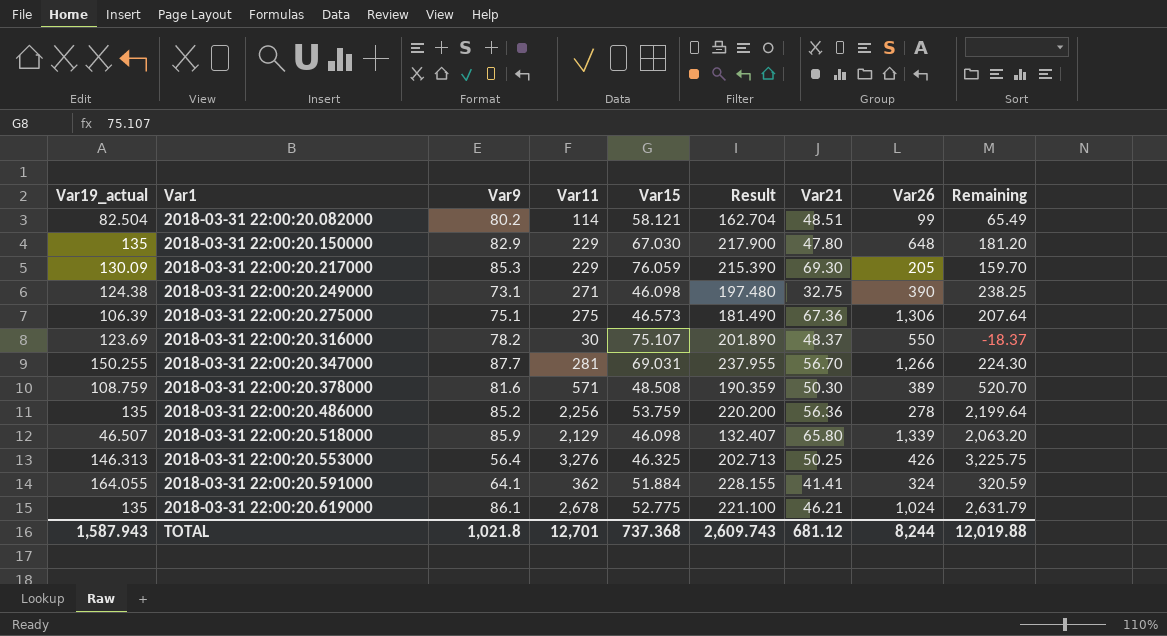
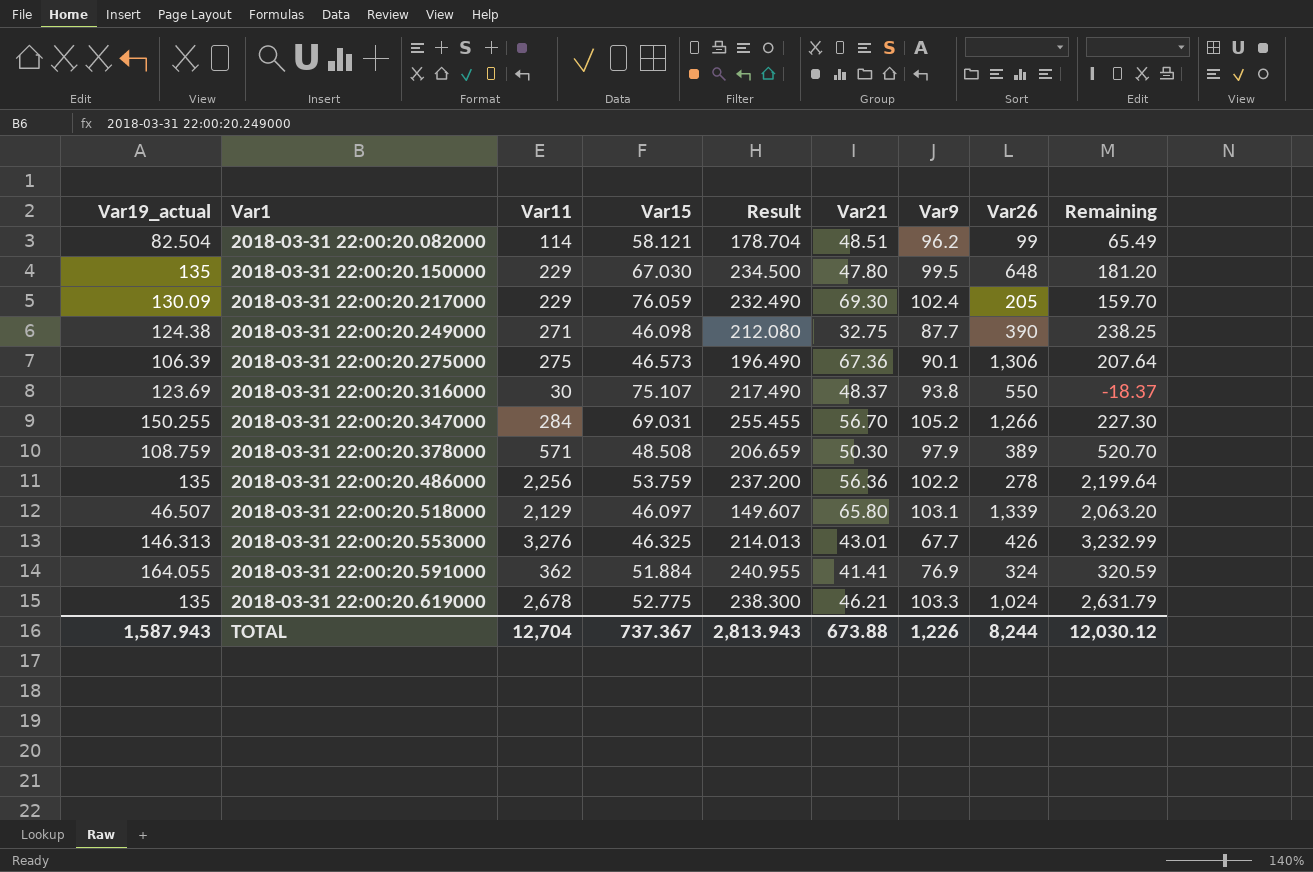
column Var9 | position: 3 -> 7
2018-03-31 22:00:20.082000 | Result: 162.704 -> 178.704
2018-03-31 22:00:20.082000 | Var9: 80.2 -> 96.2
2018-03-31 22:00:20.150000 | Result: 217.900 -> 234.500
2018-03-31 22:00:20.150000 | Var9: 82.9 -> 99.5
2018-03-31 22:00:20.217000 | Result: 215.390 -> 232.490
2018-03-31 22:00:20.217000 | Var9: 85.3 -> 102.4
2018-03-31 22:00:20.249000 | Result: 197.480 -> 212.080
2018-03-31 22:00:20.249000 | Var9: 73.1 -> 87.7
2018-03-31 22:00:20.275000 | Result: 181.490 -> 196.490
2018-03-31 22:00:20.275000 | Var9: 75.1 -> 90.1
2018-03-31 22:00:20.316000 | Result: 201.890 -> 217.490
2018-03-31 22:00:20.316000 | Var9: 78.2 -> 93.8
2018-03-31 22:00:20.347000 | Var11: 281 -> 284
2018-03-31 22:00:20.347000 | Result: 237.955 -> 255.455
2018-03-31 22:00:20.347000 | Var9: 87.7 -> 105.2
2018-03-31 22:00:20.347000 | Remaining: 224.30 -> 227.30
2018-03-31 22:00:20.378000 | Result: 190.359 -> 206.659
2018-03-31 22:00:20.378000 | Var9: 81.6 -> 97.9
2018-03-31 22:00:20.486000 | Result: 220.200 -> 237.200
2018-03-31 22:00:20.486000 | Var9: 85.2 -> 102.2
2018-03-31 22:00:20.518000 | Var15: 46.098 -> 46.097
2018-03-31 22:00:20.518000 | Result: 132.407 -> 149.607
2018-03-31 22:00:20.518000 | Var9: 85.9 -> 103.1
2018-03-31 22:00:20.553000 | Result: 202.713 -> 214.013
2018-03-31 22:00:20.553000 | Var21: 50.25 -> 43.01
2018-03-31 22:00:20.553000 | Var9: 56.4 -> 67.7
2018-03-31 22:00:20.553000 | Remaining: 3,225.75 -> 3,232.99
2018-03-31 22:00:20.591000 | Result: 228.155 -> 240.955
2018-03-31 22:00:20.591000 | Var9: 64.1 -> 76.9
2018-03-31 22:00:20.619000 | Result: 221.100 -> 238.300
2018-03-31 22:00:20.619000 | Var9: 86.1 -> 103.3
TOTAL | Var11: 12,701 -> 12,704
TOTAL | Var15: 737.368 -> 737.367
TOTAL | Result: 2,609.743 -> 2,813.943
TOTAL | Var21: 681.12 -> 673.88
TOTAL | Var9: 1,021.8 -> 1,226
TOTAL | Remaining: 12,019.88 -> 12,030.12

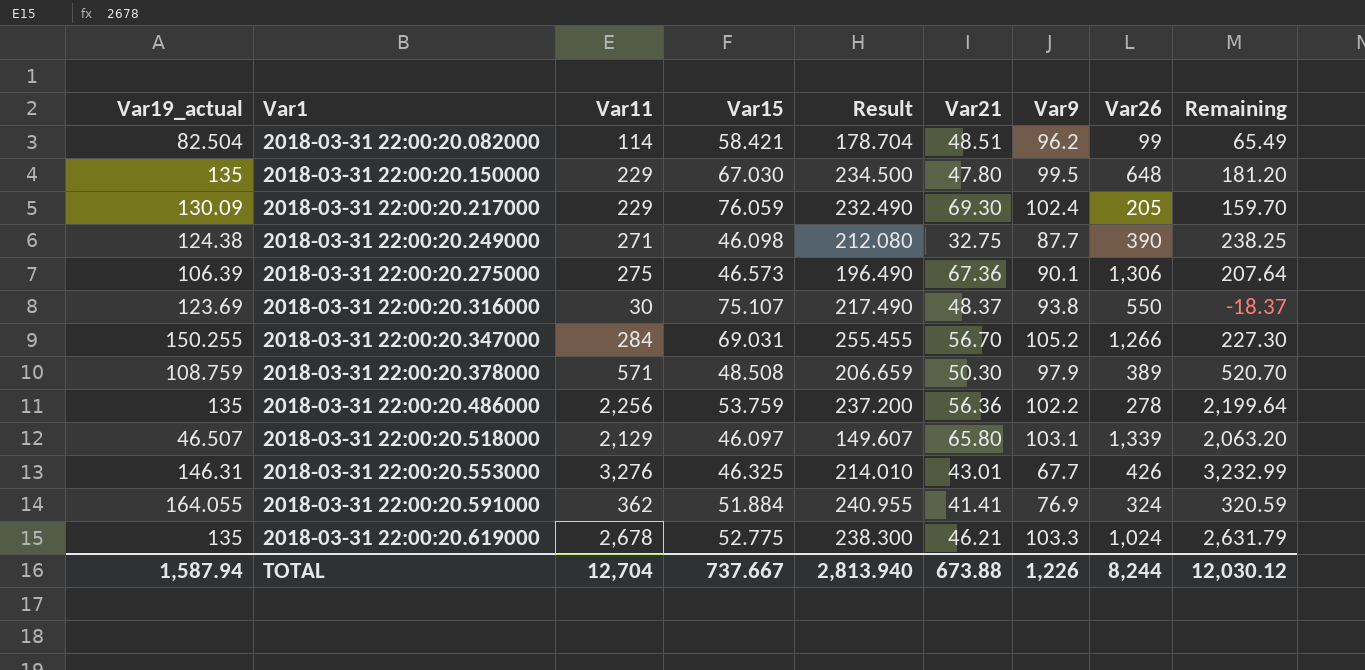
2018-03-31 22:00:20.082000 | Var15: 58.121 -> 58.421
2018-03-31 22:00:20.553000 | Var19_actual: 146.313 -> 146.31
2018-03-31 22:00:20.553000 | Result: 214.013 -> 214.010
TOTAL | Var19_actual: 1,587.943 -> 1,587.94
TOTAL | Var15: 737.367 -> 737.667
TOTAL | Result: 2,813.943 -> 2,813.940

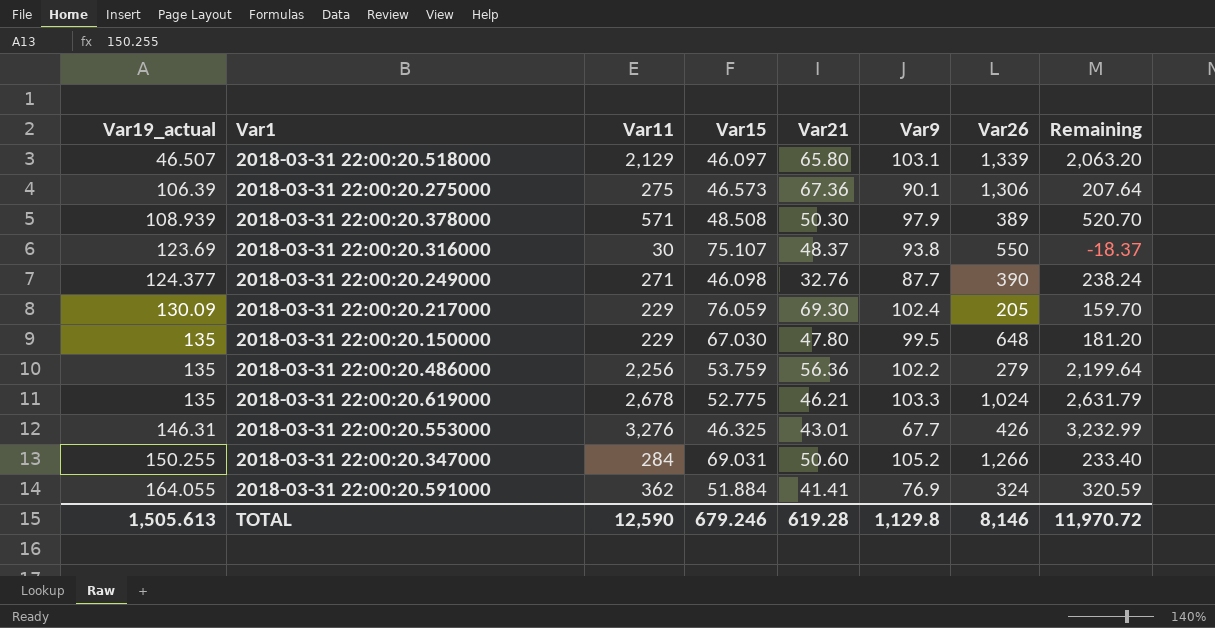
row order: Var1 ascending -> Var19_actual ascending
column Result | formula: [Var19_actual] + [Var9] -> none
row 2018-03-31 22:00:20.082000: 82.504 | 114 | 58.421 | 178.704 | 48.51 | 96.2 | 99 | 65.49 -> none
2018-03-31 22:00:20.378000 | Var19_actual: 108.759 -> 108.939
2018-03-31 22:00:20.249000 | Var19_actual: 124.38 -> 124.377
2018-03-31 22:00:20.249000 | Var21: 32.75 -> 32.76
2018-03-31 22:00:20.249000 | Remaining: 238.25 -> 238.24
2018-03-31 22:00:20.486000 | Var26: 278 -> 279
2018-03-31 22:00:20.347000 | Var21: 56.70 -> 50.60
2018-03-31 22:00:20.347000 | Remaining: 227.30 -> 233.40
TOTAL | Var19_actual: 1,587.94 -> 1,505.613
TOTAL | Var11: 12,704 -> 12,590
TOTAL | Var15: 737.667 -> 679.246
TOTAL | Var21: 673.88 -> 619.28
TOTAL | Var9: 1,226 -> 1,129.8
TOTAL | Var26: 8,244 -> 8,146
TOTAL | Remaining: 12,030.12 -> 11,970.72

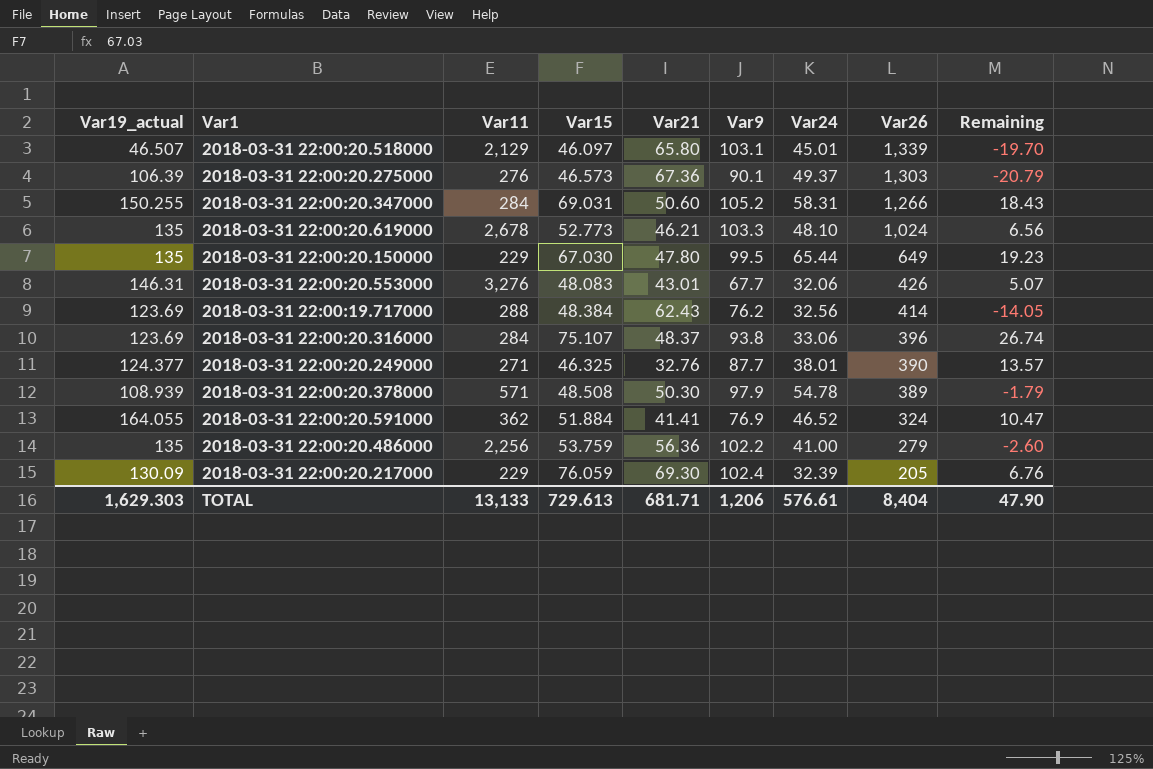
row order: Var19_actual ascending -> Var26 descending
column Var24 | position: none -> 7
column Remaining | formula: [Var11] - [Var21] -> [Var15] - [Var21]
2018-03-31 22:00:20.275000 | Var11: 275 -> 276
2018-03-31 22:00:20.275000 | Var26: 1,306 -> 1,303
2018-03-31 22:00:20.619000 | Var15: 52.775 -> 52.773
2018-03-31 22:00:20.150000 | Var26: 648 -> 649
2018-03-31 22:00:20.553000 | Var15: 46.325 -> 48.083
row 2018-03-31 22:00:19.717000: none -> 123.69 | 288 | 48.384 | 62.43 | 76.2 | 32.56 | 414 | -14.05
2018-03-31 22:00:20.316000 | Var11: 30 -> 284
2018-03-31 22:00:20.316000 | Var26: 550 -> 396
2018-03-31 22:00:20.249000 | Var15: 46.098 -> 46.325
TOTAL | Var19_actual: 1,505.613 -> 1,629.303
TOTAL | Var11: 12,590 -> 13,133
TOTAL | Var15: 679.246 -> 729.613
TOTAL | Var21: 619.28 -> 681.71
TOTAL | Var9: 1,129.8 -> 1,206
TOTAL | Var26: 8,146 -> 8,404
TOTAL | Remaining: 11,970.72 -> 47.90

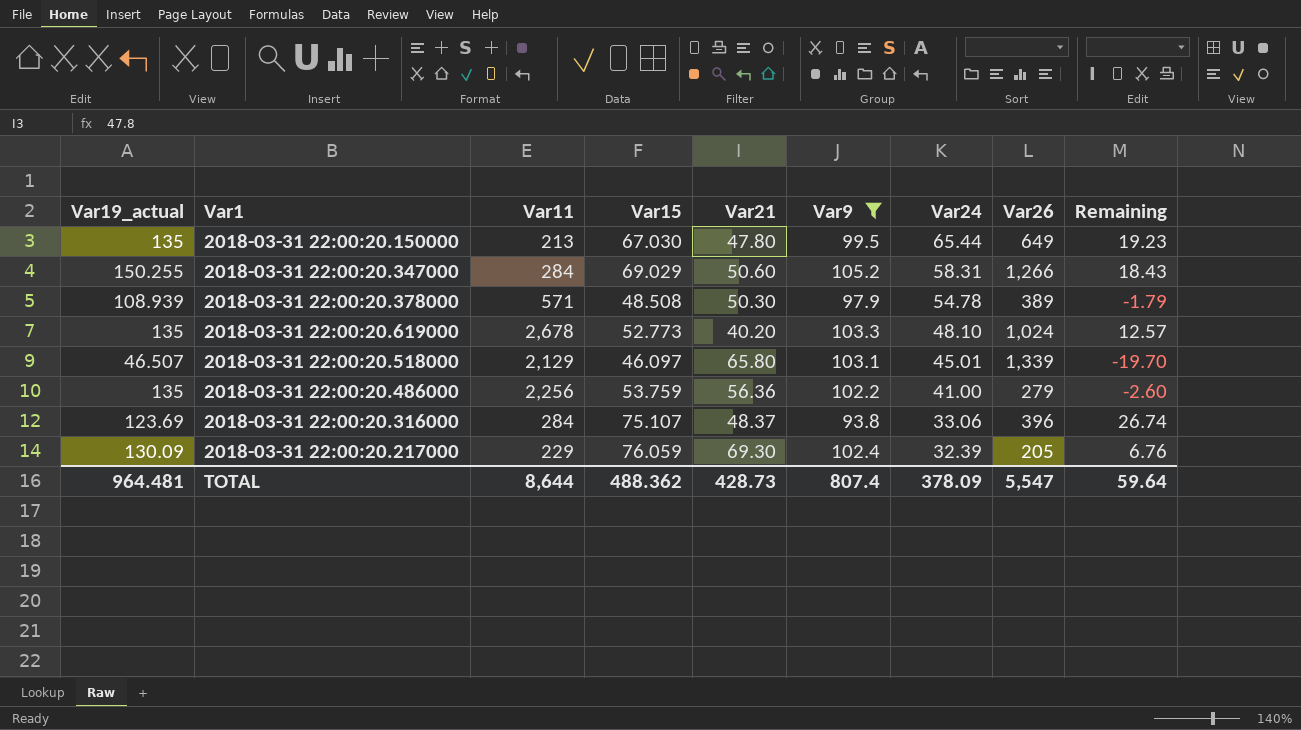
filter: none -> Var9 >= 93.8
row order: Var26 descending -> Var24 descending
2018-03-31 22:00:20.150000 | Var11: 229 -> 213
2018-03-31 22:00:20.347000 | Var15: 69.031 -> 69.029
2018-03-31 22:00:20.619000 | Var21: 46.21 -> 40.20
2018-03-31 22:00:20.619000 | Remaining: 6.56 -> 12.57
TOTAL | Var19_actual: 1,629.303 -> 964.481
TOTAL | Var11: 13,133 -> 8,644
TOTAL | Var15: 729.613 -> 488.362
TOTAL | Var21: 681.71 -> 428.73
TOTAL | Var9: 1,206 -> 807.4
TOTAL | Var24: 576.61 -> 378.09
TOTAL | Var26: 8,404 -> 5,547
TOTAL | Remaining: 47.90 -> 59.64

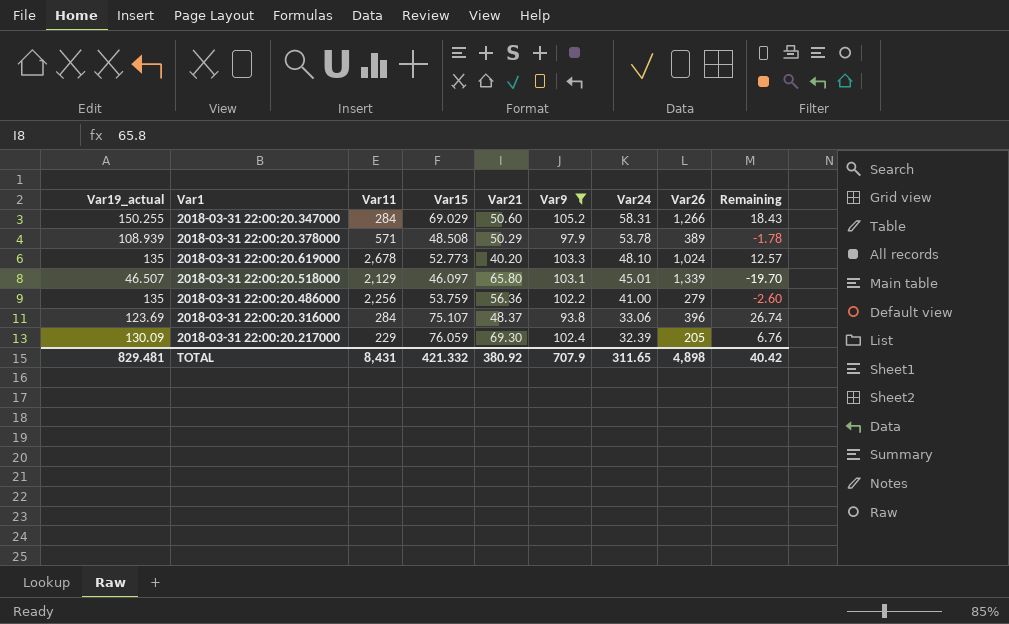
row 2018-03-31 22:00:20.150000: 135 | 213 | 67.030 | 47.80 | 99.5 | 65.44 | 649 | 19.23 -> none
2018-03-31 22:00:20.378000 | Var21: 50.30 -> 50.29
2018-03-31 22:00:20.378000 | Var24: 54.78 -> 53.78
2018-03-31 22:00:20.378000 | Remaining: -1.79 -> -1.78
TOTAL | Var19_actual: 964.481 -> 829.481
TOTAL | Var11: 8,644 -> 8,431
TOTAL | Var15: 488.362 -> 421.332
TOTAL | Var21: 428.73 -> 380.92
TOTAL | Var9: 807.4 -> 707.9
TOTAL | Var24: 378.09 -> 311.65
TOTAL | Var26: 5,547 -> 4,898
TOTAL | Remaining: 59.64 -> 40.42

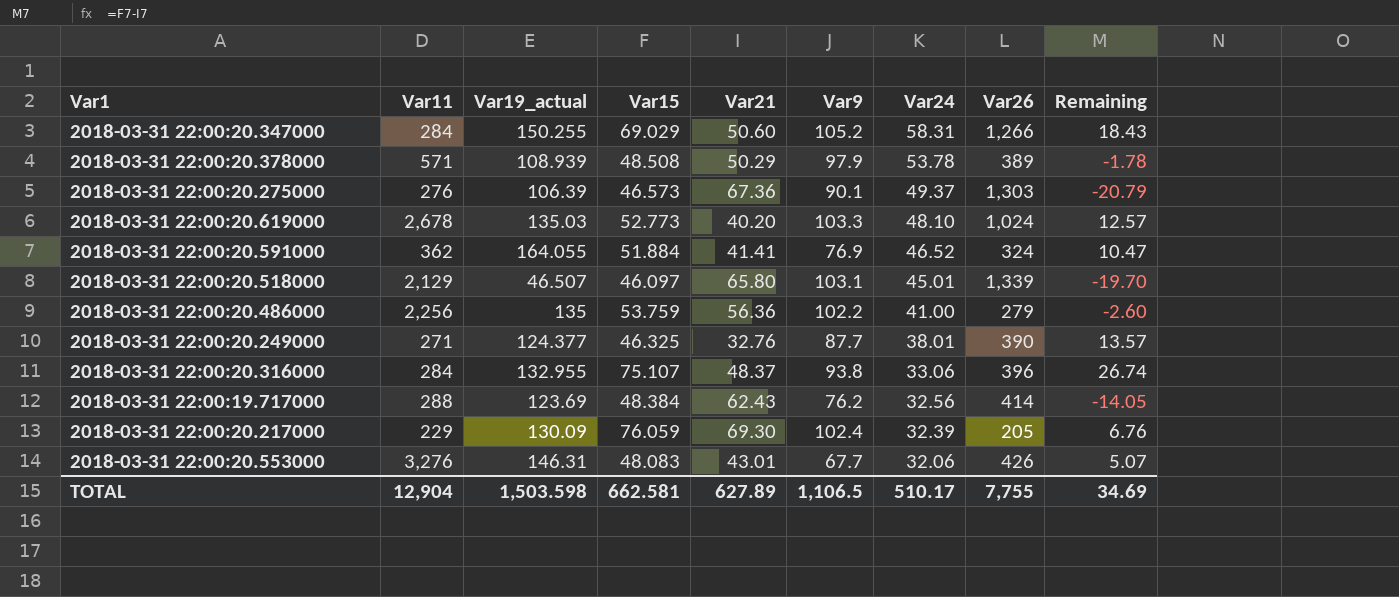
filter: Var9 >= 93.8 -> none
column Var19_actual | position: 1 -> 3
2018-03-31 22:00:20.619000 | Var19_actual: 135 -> 135.03
2018-03-31 22:00:20.316000 | Var19_actual: 123.69 -> 132.955
TOTAL | Var11: 8,431 -> 12,904
TOTAL | Var19_actual: 829.481 -> 1,503.598
TOTAL | Var15: 421.332 -> 662.581
TOTAL | Var21: 380.92 -> 627.89
TOTAL | Var9: 707.9 -> 1,106.5
TOTAL | Var24: 311.65 -> 510.17
TOTAL | Var26: 4,898 -> 7,755
TOTAL | Remaining: 40.42 -> 34.69

